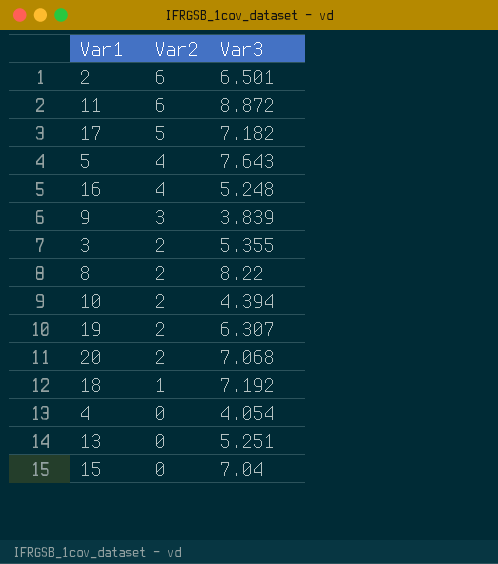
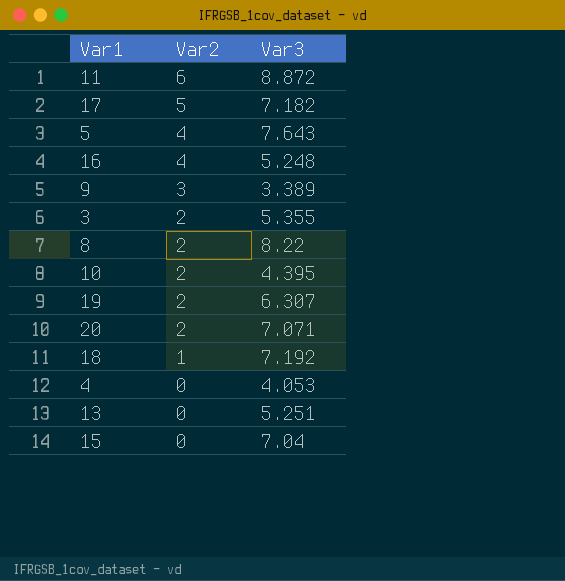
row 2: 6 | 6.501 -> none
9 | Var3: 3.839 -> 3.389
10 | Var3: 4.394 -> 4.395
20 | Var3: 7.068 -> 7.071
4 | Var3: 4.054 -> 4.053

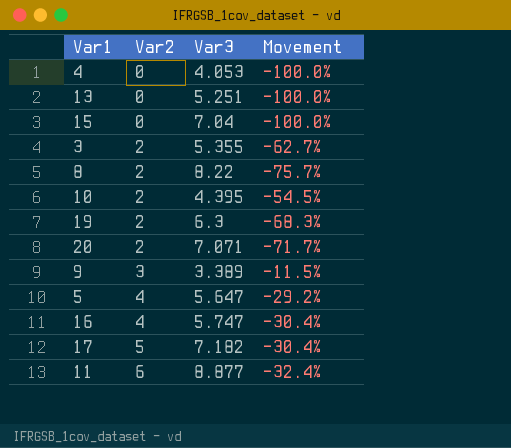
row order: Var2 descending -> Var2 ascending
column Movement | formula: none -> ([Var2] - [Var3]) / [Var3]
row 18: 1 | 7.192 -> none
19 | Var3: 6.307 -> 6.3
5 | Var3: 7.643 -> 5.647
16 | Var3: 5.248 -> 5.747
11 | Var3: 8.872 -> 8.877

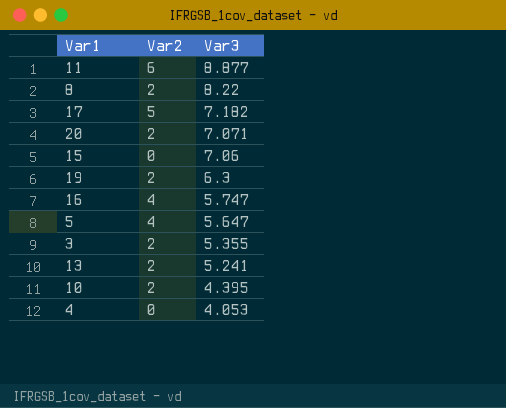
row order: Var2 ascending -> Var3 descending
column Movement | formula: ([Var2] - [Var3]) / [Var3] -> none
row 9: 3 | 3.389 | -11.5% -> none
15 | Var3: 7.04 -> 7.06
13 | Var2: 0 -> 2
13 | Var3: 5.251 -> 5.241

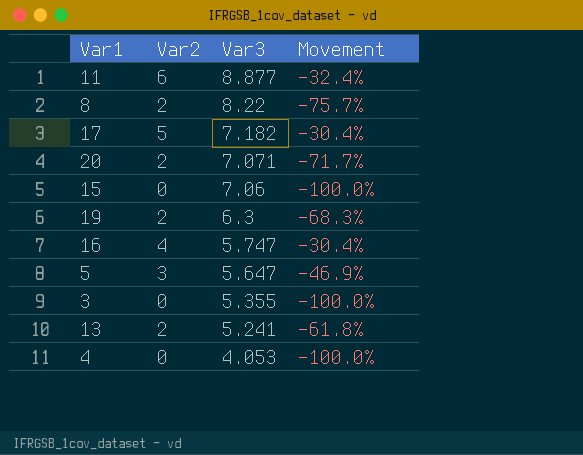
column Movement | formula: none -> ([Var2] - [Var3]) / [Var3]
row 10: 2 | 4.395 -> none
5 | Var2: 4 -> 3
3 | Var2: 2 -> 0

